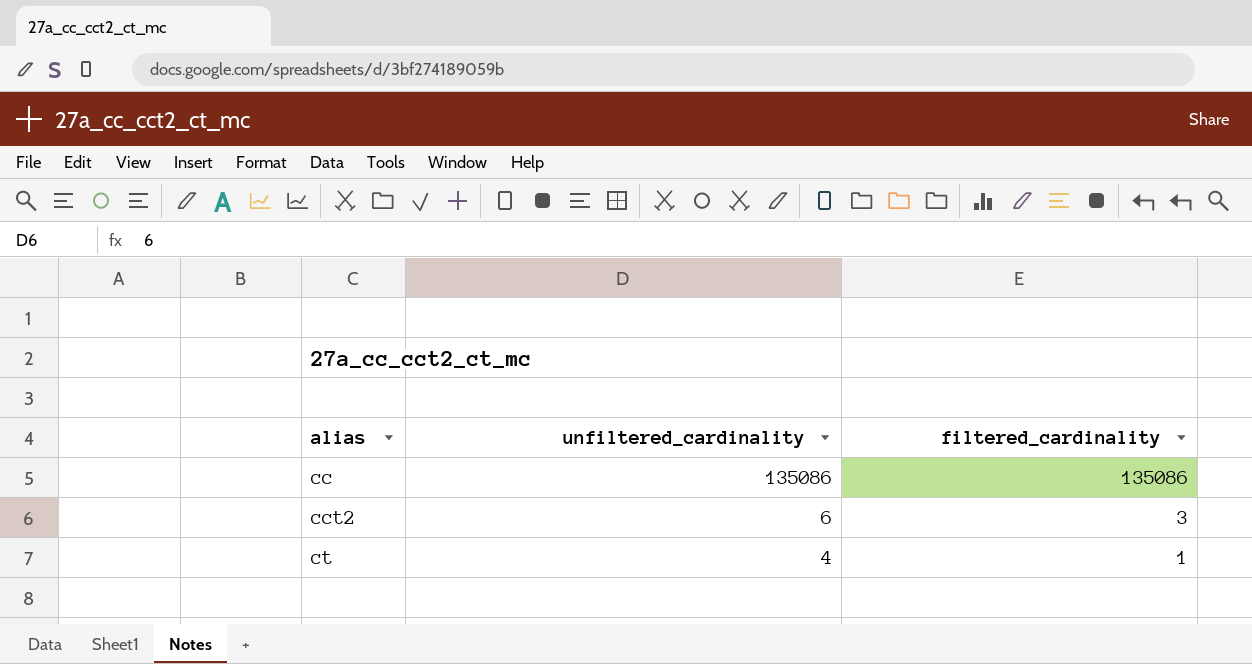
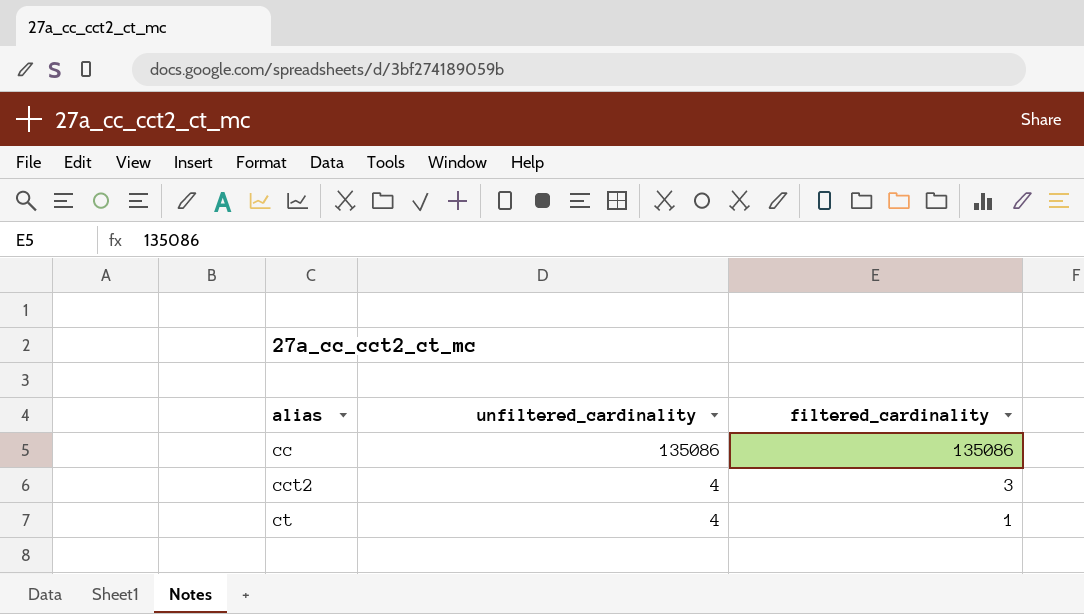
cct2 | unfiltered_cardinality: 6 -> 4

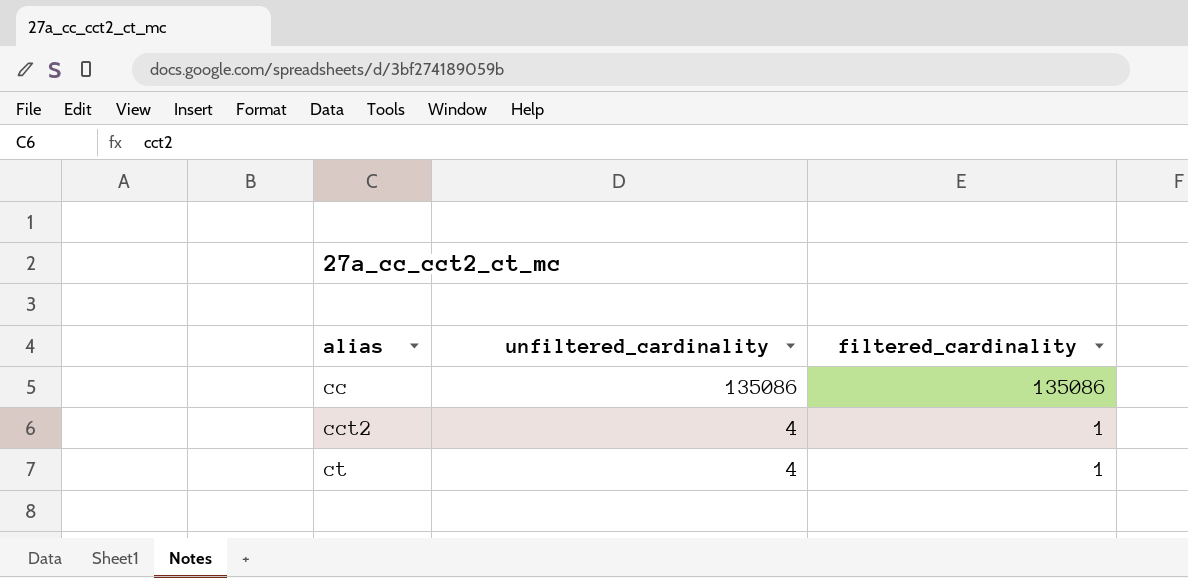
cct2 | filtered_cardinality: 3 -> 1

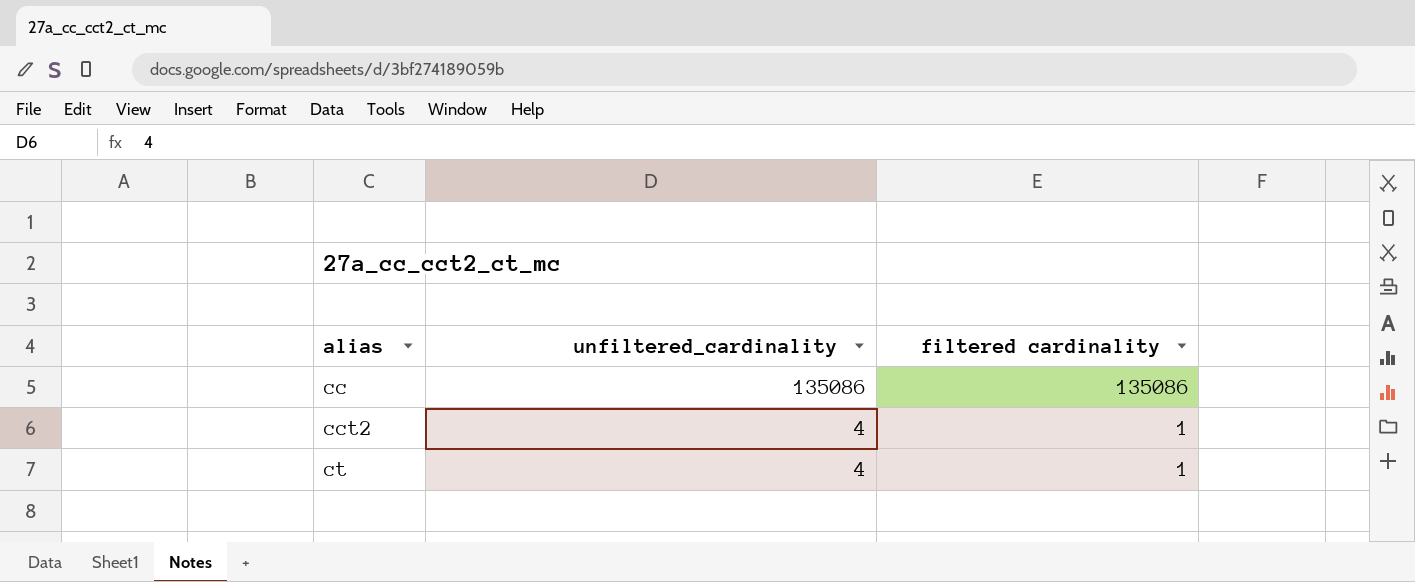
column name: filtered_cardinality -> filtered cardinality

